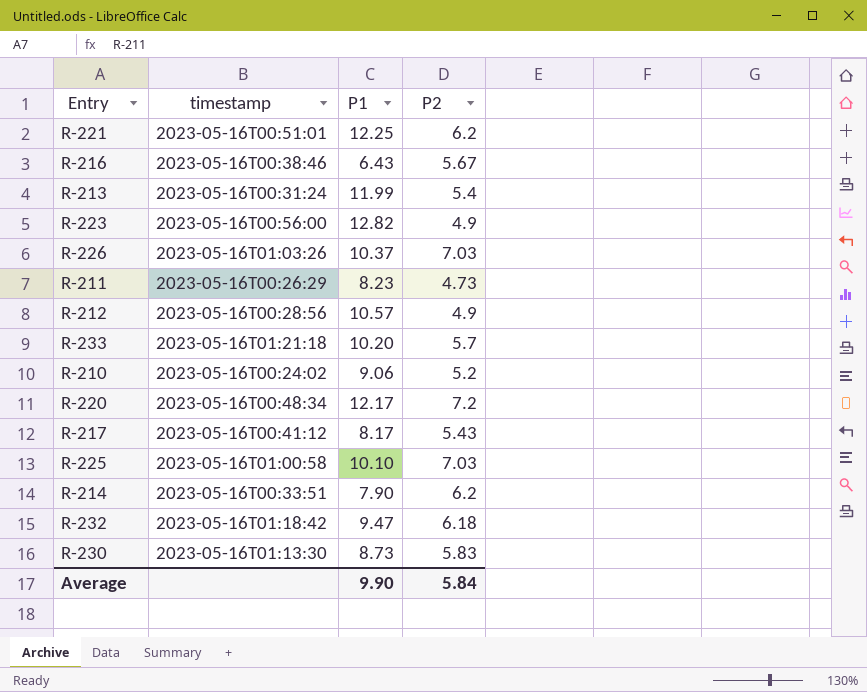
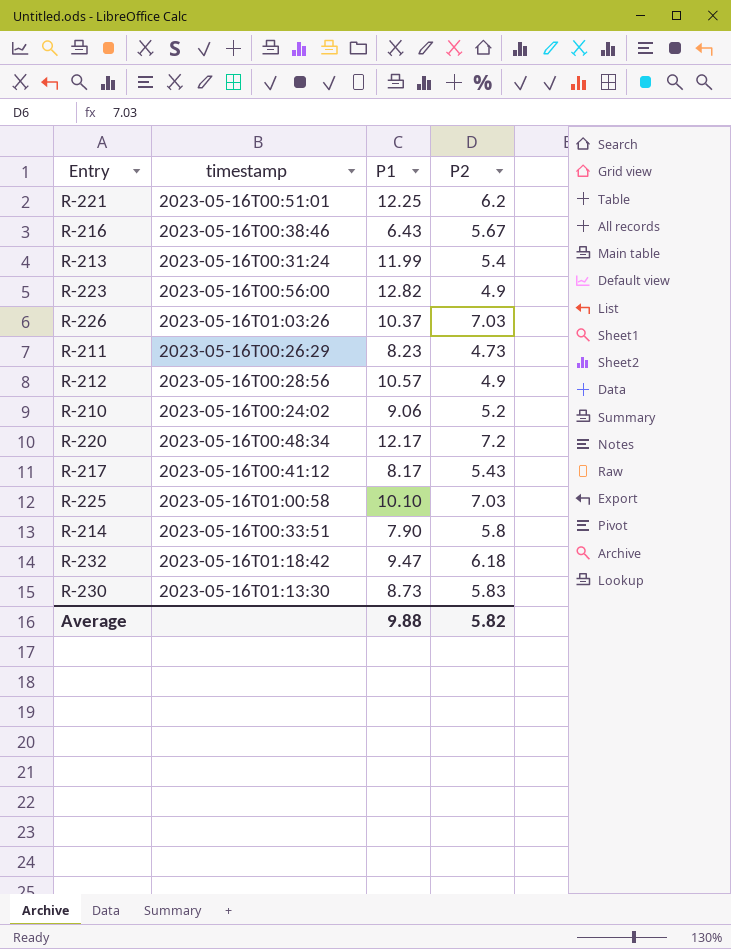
row R-233: 2023-05-16T01:21:18 | 10.20 | 5.7 -> none
R-214 | P2: 6.2 -> 5.8
Average | P1: 9.90 -> 9.88
Average | P2: 5.84 -> 5.82

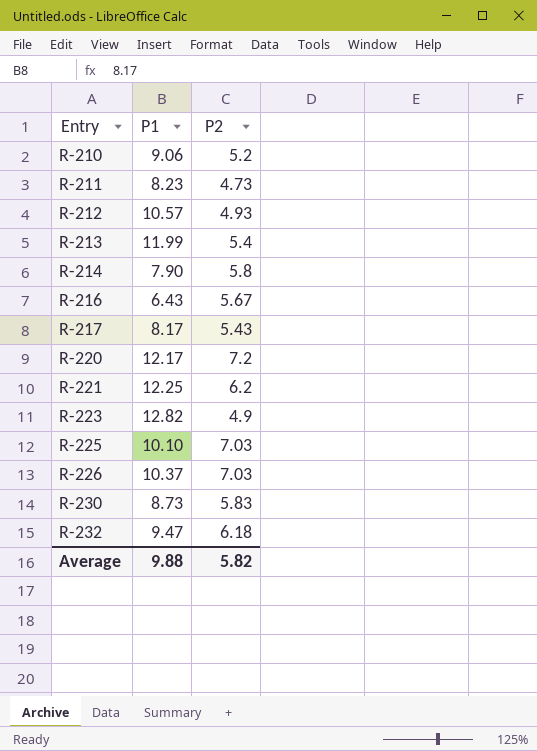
row order: none -> Entry ascending
column timestamp | position: 2 -> none
R-212 | P2: 4.9 -> 4.93

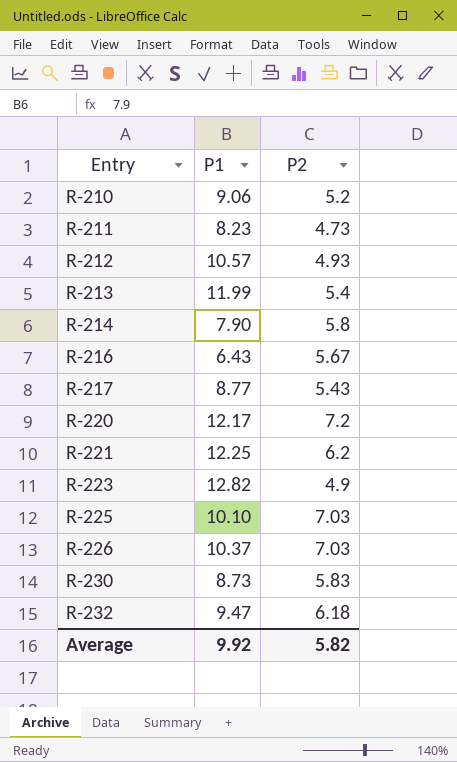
R-217 | P1: 8.17 -> 8.77
Average | P1: 9.88 -> 9.92

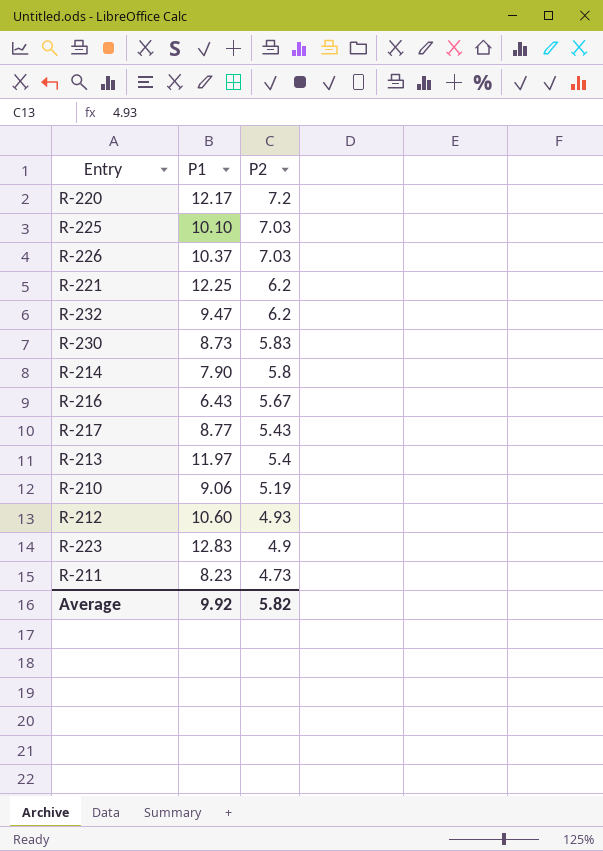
row order: Entry ascending -> P2 descending
R-232 | P2: 6.18 -> 6.2
R-213 | P1: 11.99 -> 11.97
R-210 | P2: 5.2 -> 5.19
R-212 | P1: 10.57 -> 10.60
R-223 | P1: 12.82 -> 12.83

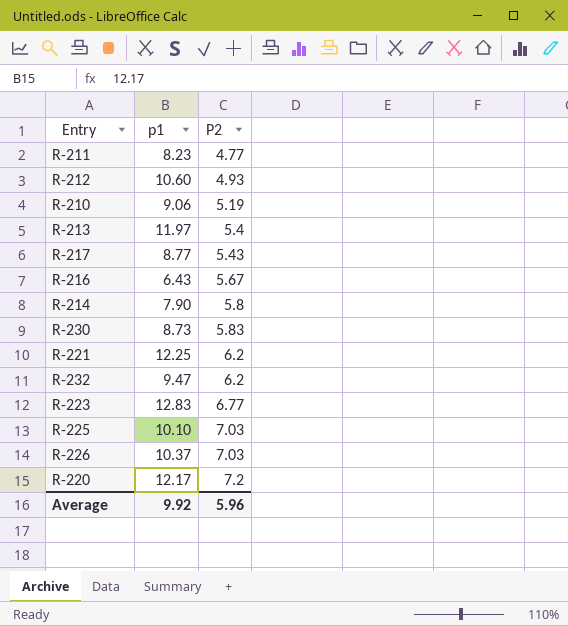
row order: P2 descending -> P2 ascending
column name: P1 -> p1
R-211 | P2: 4.73 -> 4.77
R-223 | P2: 4.9 -> 6.77
Average | P2: 5.82 -> 5.96

